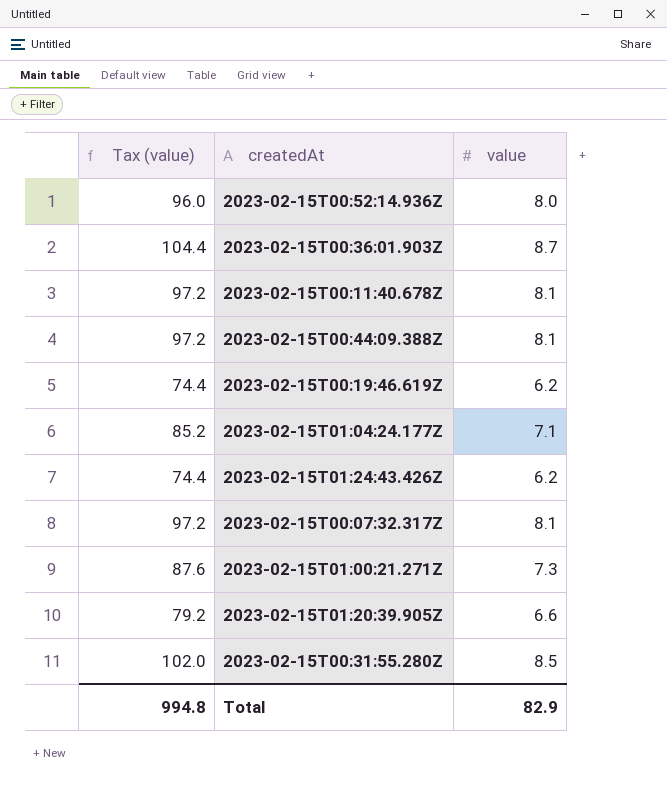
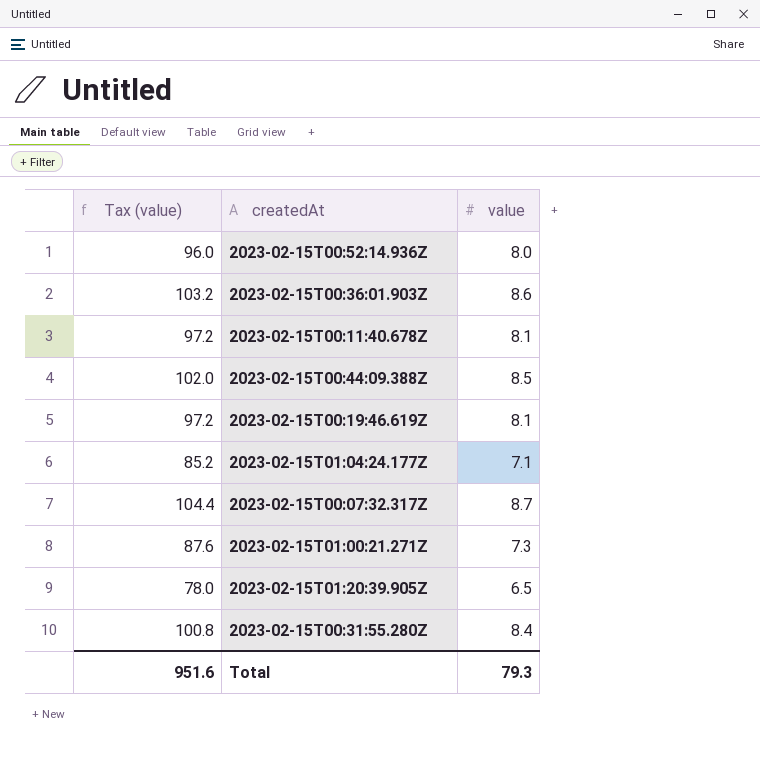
row 2023-02-15T01:24:43.426Z: 74.4 | 6.2 -> none
2023-02-15T00:36:01.903Z | Tax (value): 104.4 -> 103.2
2023-02-15T00:36:01.903Z | value: 8.7 -> 8.6
2023-02-15T00:44:09.388Z | Tax (value): 97.2 -> 102.0
2023-02-15T00:44:09.388Z | value: 8.1 -> 8.5
2023-02-15T00:19:46.619Z | Tax (value): 74.4 -> 97.2
2023-02-15T00:19:46.619Z | value: 6.2 -> 8.1
2023-02-15T00:07:32.317Z | Tax (value): 97.2 -> 104.4
2023-02-15T00:07:32.317Z | value: 8.1 -> 8.7
2023-02-15T01:20:39.905Z | Tax (value): 79.2 -> 78.0
2023-02-15T01:20:39.905Z | value: 6.6 -> 6.5
2023-02-15T00:31:55.280Z | Tax (value): 102.0 -> 100.8
2023-02-15T00:31:55.280Z | value: 8.5 -> 8.4
Total | Tax (value): 994.8 -> 951.6
Total | value: 82.9 -> 79.3

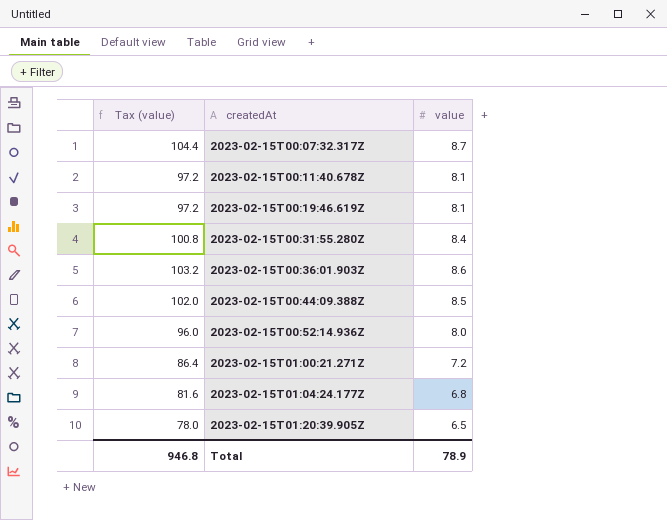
row order: none -> createdAt ascending
2023-02-15T01:00:21.271Z | Tax (value): 87.6 -> 86.4
2023-02-15T01:00:21.271Z | value: 7.3 -> 7.2
2023-02-15T01:04:24.177Z | Tax (value): 85.2 -> 81.6
2023-02-15T01:04:24.177Z | value: 7.1 -> 6.8
Total | Tax (value): 951.6 -> 946.8
Total | value: 79.3 -> 78.9

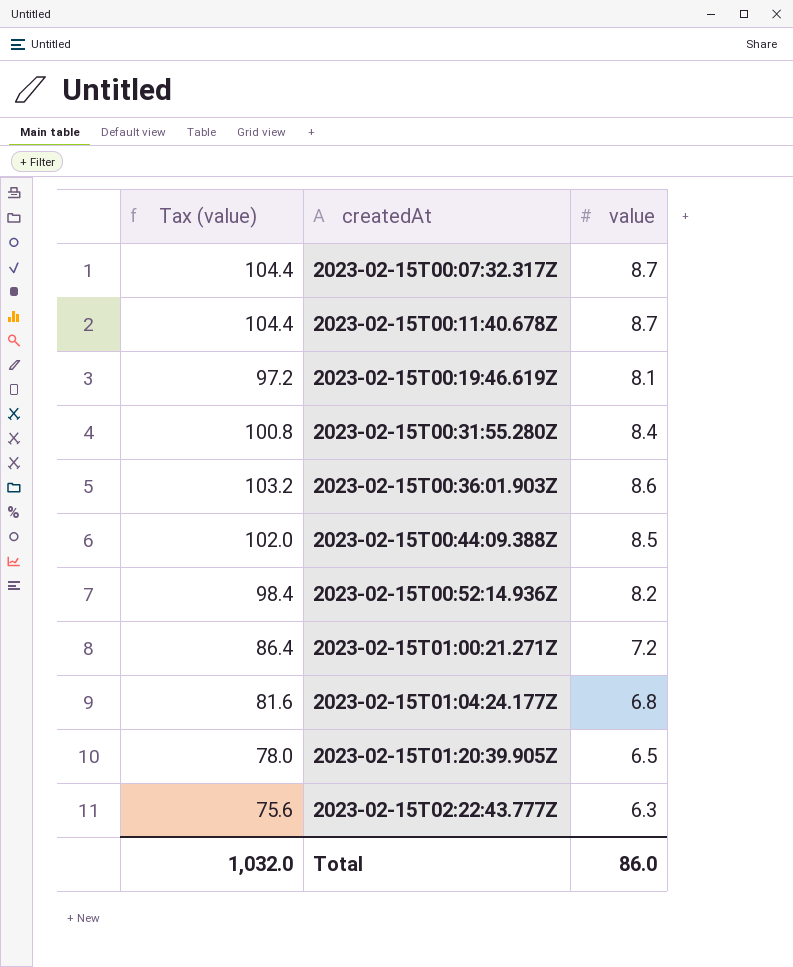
2023-02-15T00:11:40.678Z | Tax (value): 97.2 -> 104.4
2023-02-15T00:11:40.678Z | value: 8.1 -> 8.7
2023-02-15T00:52:14.936Z | Tax (value): 96.0 -> 98.4
2023-02-15T00:52:14.936Z | value: 8.0 -> 8.2
row 2023-02-15T02:22:43.777Z: none -> 75.6 | 6.3
Total | Tax (value): 946.8 -> 1,032.0
Total | value: 78.9 -> 86.0

